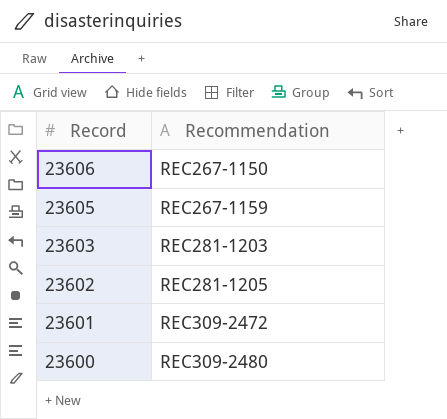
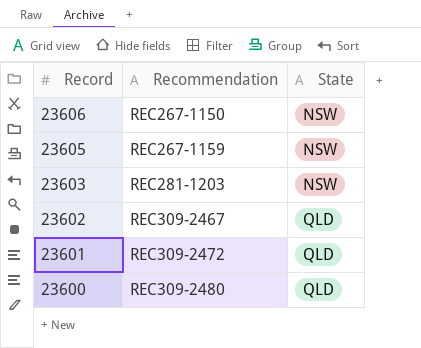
column State | position: none -> 3
23602 | Recommendation: REC281-1205 -> REC309-2467

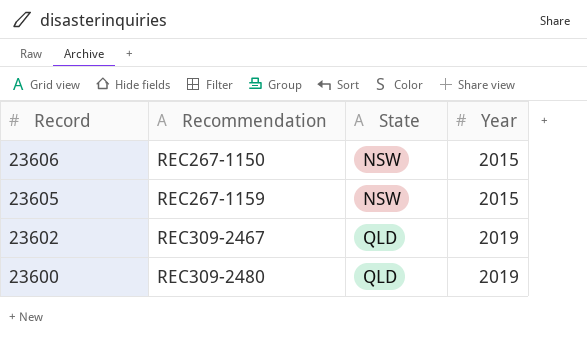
column Year | position: none -> 4
row 23603: REC281-1203 | NSW -> none
row 23601: REC309-2472 | QLD -> none

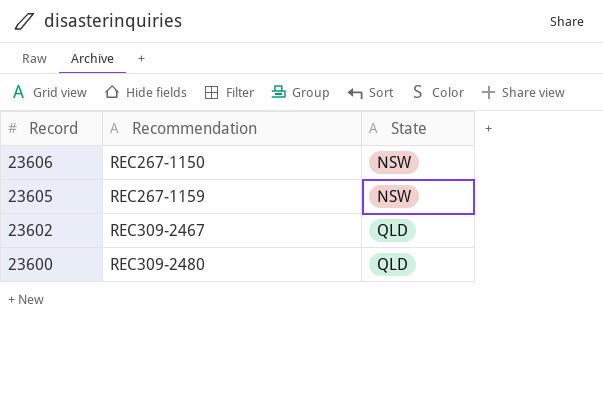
column Year | position: 4 -> none

